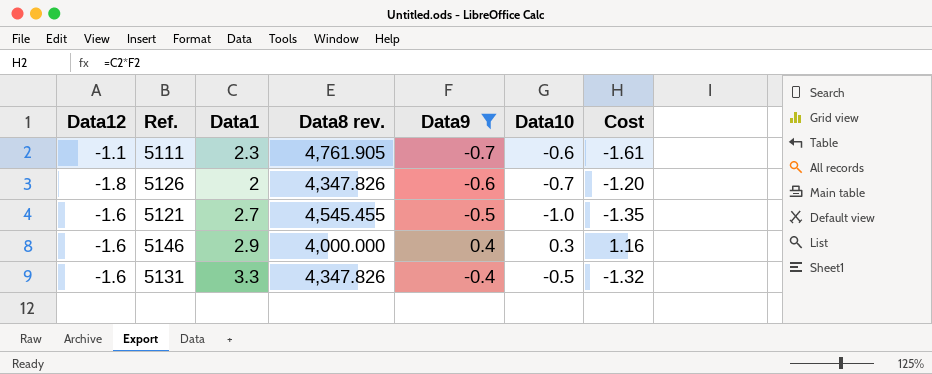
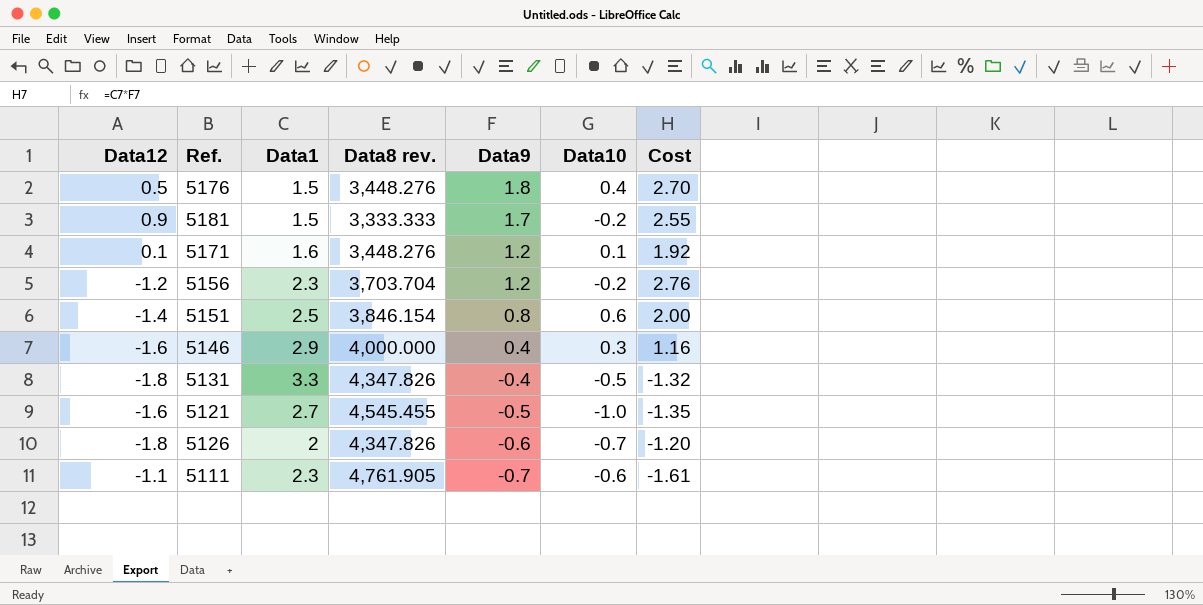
filter: Data9 <= 0.4 -> none
row order: none -> Data9 descending
5131 | Data12: -1.6 -> -1.8

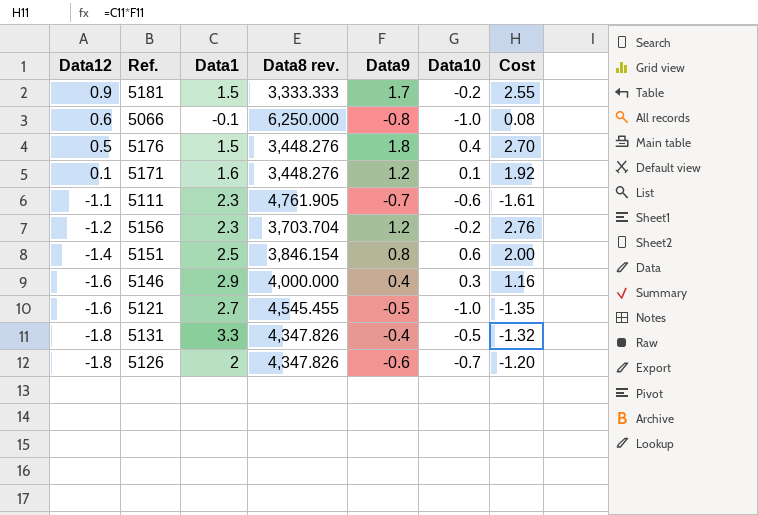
row order: Data9 descending -> Data12 descending
row 5066: none -> 0.6 | -0.1 | 6,250.000 | -0.8 | -1.0 | 0.08

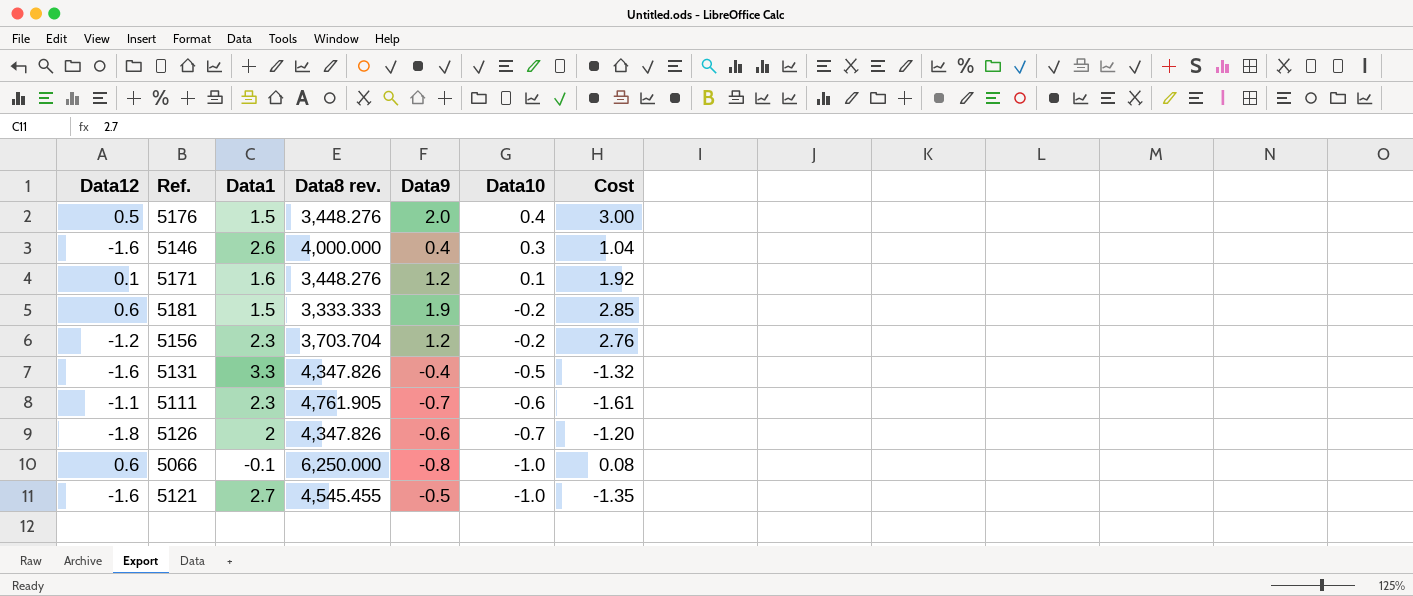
row order: Data12 descending -> Data10 descending
row 5151: -1.4 | 2.5 | 3,846.154 | 0.8 | 0.6 | 2.00 -> none
5176 | Data9: 1.8 -> 2.0
5176 | Cost: 2.70 -> 3.00
5146 | Data1: 2.9 -> 2.6
5146 | Cost: 1.16 -> 1.04
5181 | Data12: 0.9 -> 0.6
5181 | Data9: 1.7 -> 1.9
5181 | Cost: 2.55 -> 2.85
5131 | Data12: -1.8 -> -1.6

